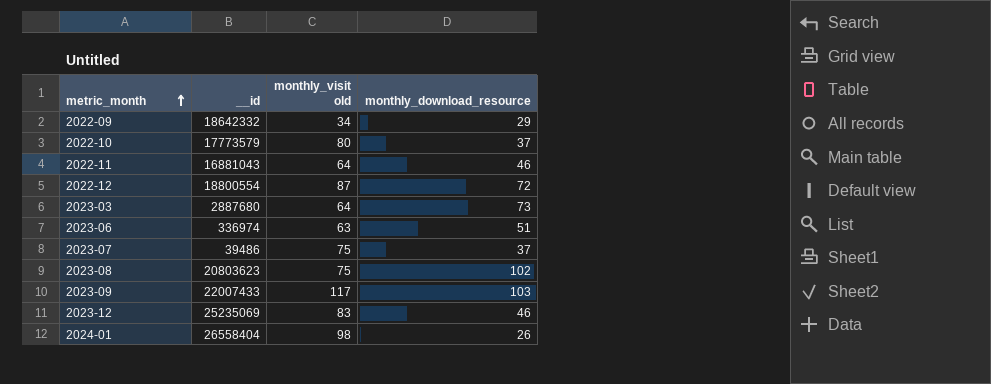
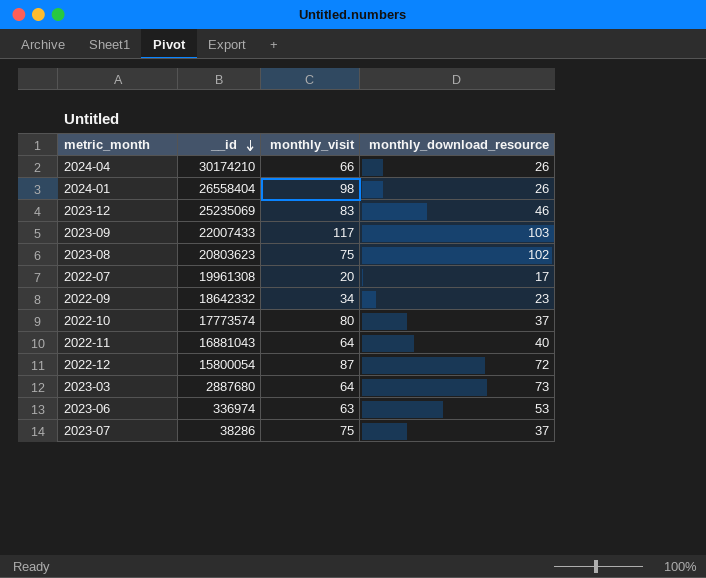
row order: metric_month ascending -> __id descending
column name: monthly_visit old -> monthly_visit
row 2024-04: none -> 30174210 | 66 | 26
row 2022-07: none -> 19961308 | 20 | 17
2022-09 | monthly_download_resource: 29 -> 23
2022-10 | __id: 17773579 -> 17773574
2022-11 | monthly_download_resource: 46 -> 40
2022-12 | __id: 18800554 -> 15800054
2023-06 | monthly_download_resource: 51 -> 53
2023-07 | __id: 39486 -> 38286

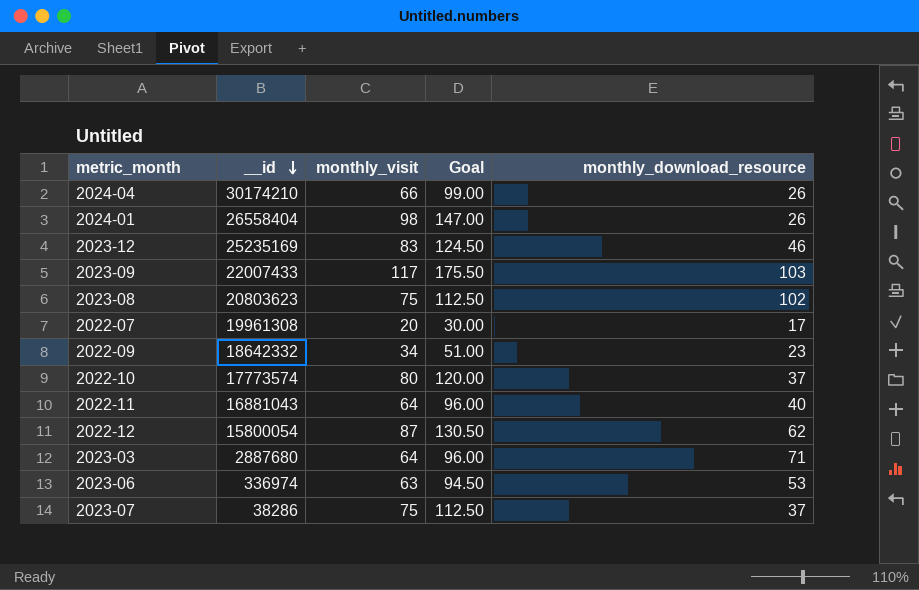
column Goal | formula: none -> [monthly_visit] * 1.5
2023-12 | __id: 25235069 -> 25235169
2022-12 | monthly_download_resource: 72 -> 62
2023-03 | monthly_download_resource: 73 -> 71

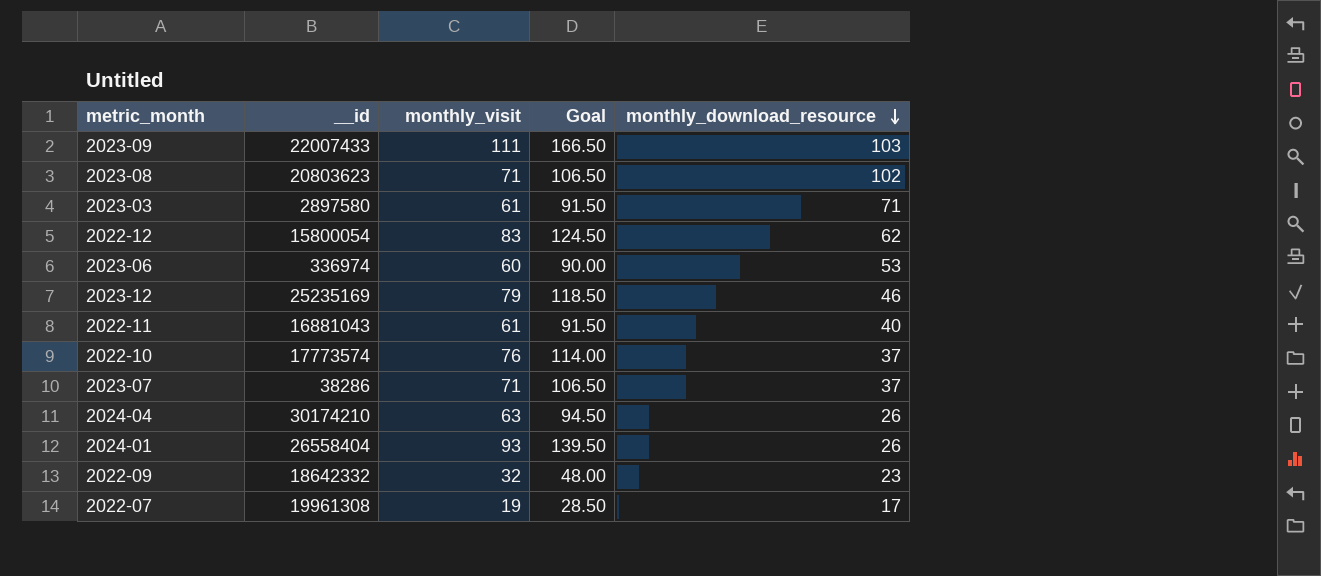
row order: __id descending -> monthly_download_resource descending
2023-09 | monthly_visit: 117 -> 111
2023-09 | Goal: 175.50 -> 166.50
2023-08 | monthly_visit: 75 -> 71
2023-08 | Goal: 112.50 -> 106.50
2023-03 | __id: 2887680 -> 2897580
2023-03 | monthly_visit: 64 -> 61
2023-03 | Goal: 96.00 -> 91.50
2022-12 | monthly_visit: 87 -> 83
2022-12 | Goal: 130.50 -> 124.50
2023-06 | monthly_visit: 63 -> 60
2023-06 | Goal: 94.50 -> 90.00
2023-12 | monthly_visit: 83 -> 79
2023-12 | Goal: 124.50 -> 118.50
2022-11 | monthly_visit: 64 -> 61
2022-11 | Goal: 96.00 -> 91.50
2022-10 | monthly_visit: 80 -> 76
2022-10 | Goal: 120.00 -> 114.00
2023-07 | monthly_visit: 75 -> 71
2023-07 | Goal: 112.50 -> 106.50
2024-04 | monthly_visit: 66 -> 63
2024-04 | Goal: 99.00 -> 94.50
2024-01 | monthly_visit: 98 -> 93
2024-01 | Goal: 147.00 -> 139.50
2022-09 | monthly_visit: 34 -> 32
2022-09 | Goal: 51.00 -> 48.00
2022-07 | monthly_visit: 20 -> 19
2022-07 | Goal: 30.00 -> 28.50

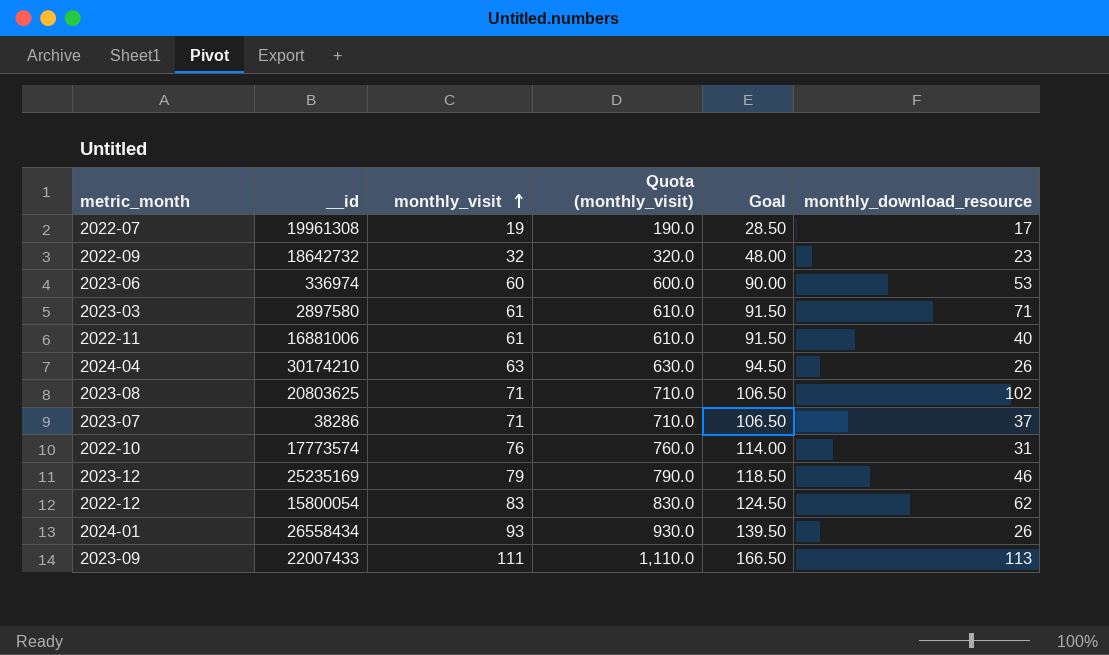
row order: monthly_download_resource descending -> monthly_visit ascending
column Quota (monthly_visit) | formula: none -> [monthly_visit] * 10
2022-09 | __id: 18642332 -> 18642732
2022-11 | __id: 16881043 -> 16881006
2023-08 | __id: 20803623 -> 20803625
2022-10 | monthly_download_resource: 37 -> 31
2024-01 | __id: 26558404 -> 26558434
2023-09 | monthly_download_resource: 103 -> 113

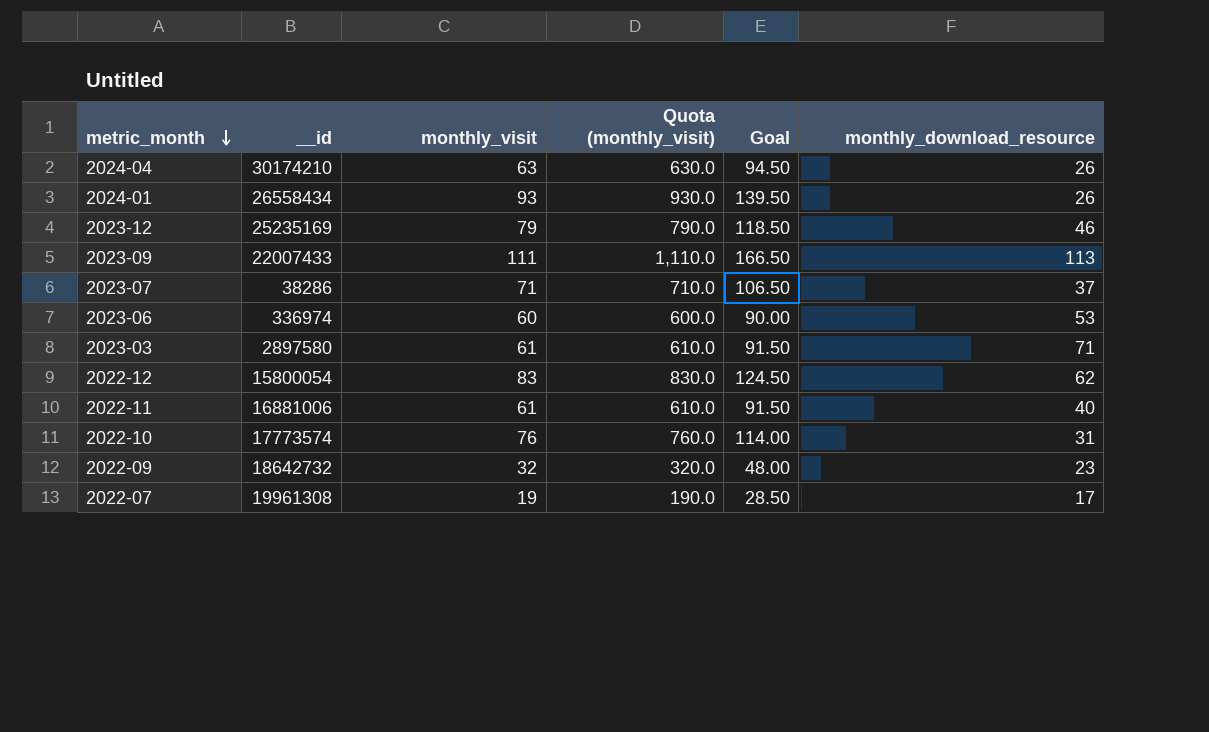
row order: monthly_visit ascending -> metric_month descending
row 2023-08: 20803625 | 71 | 710.0 | 106.50 | 102 -> none

